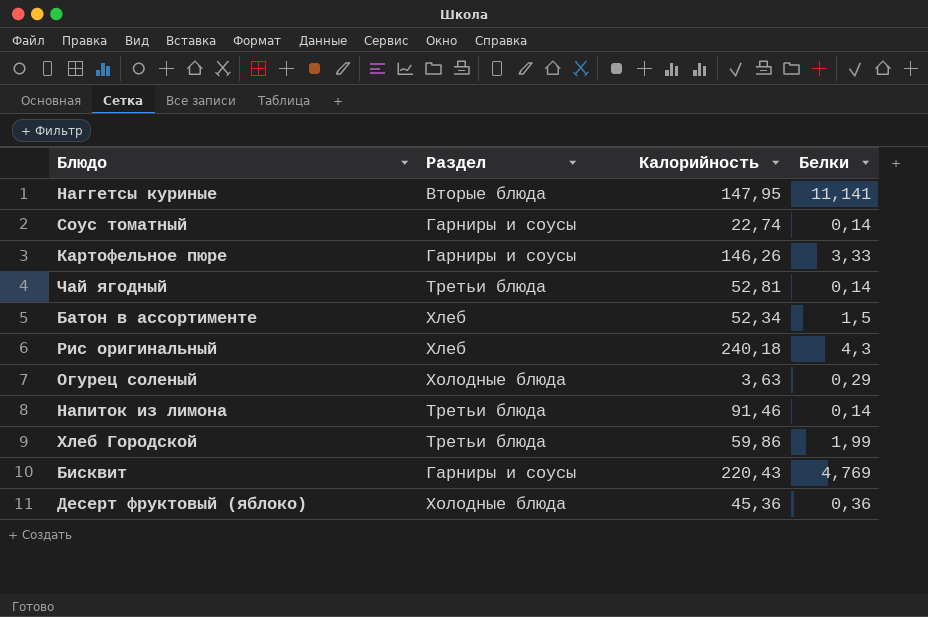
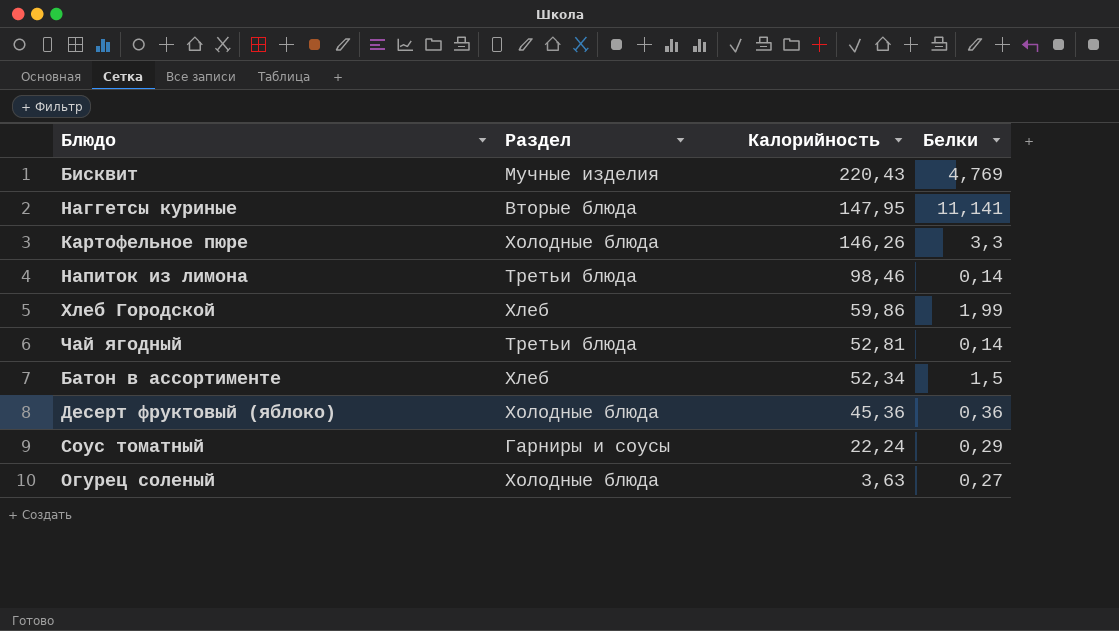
row order: none -> Калорийность descending
row Рис оригинальный: Хлеб | 240,18 | 4,3 -> none
Бисквит | Раздел: Гарниры и соусы -> Мучные изделия
Картофельное пюре | Раздел: Гарниры и соусы -> Холодные блюда
Картофельное пюре | Белки: 3,33 -> 3,3
Напиток из лимона | Калорийность: 91,46 -> 98,46
Хлеб Городской | Раздел: Третьи блюда -> Хлеб
Соус томатный | Калорийность: 22,74 -> 22,24
Соус томатный | Белки: 0,14 -> 0,29
Огурец соленый | Белки: 0,29 -> 0,27

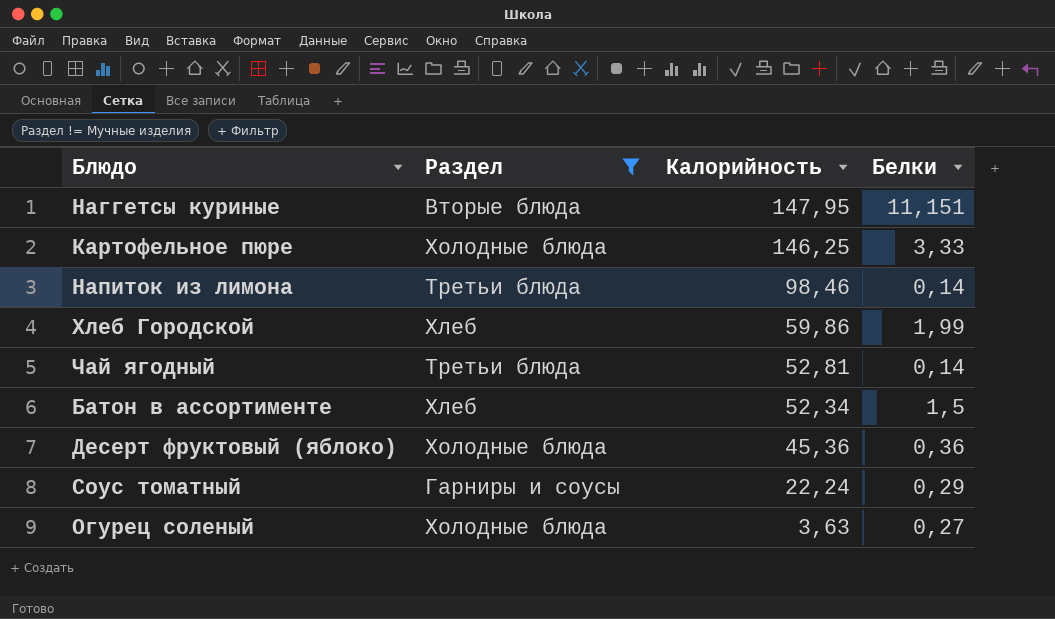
filter: none -> Раздел != Мучные изделия
Наггетсы куриные | Белки: 11,141 -> 11,151
Картофельное пюре | Калорийность: 146,26 -> 146,25
Картофельное пюре | Белки: 3,3 -> 3,33

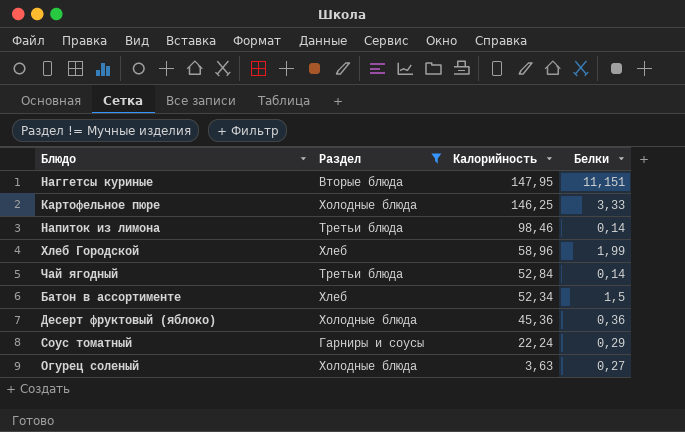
Хлеб Городской | Калорийность: 59,86 -> 58,96
Чай ягодный | Калорийность: 52,81 -> 52,84

